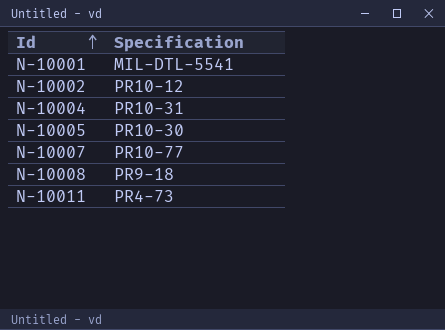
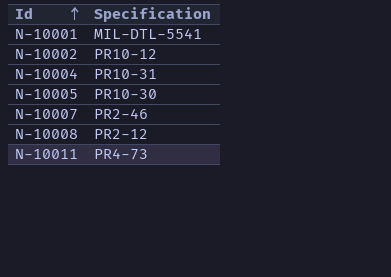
N-10007 | Specification: PR10-77 -> PR2-46
N-10008 | Specification: PR9-18 -> PR2-12

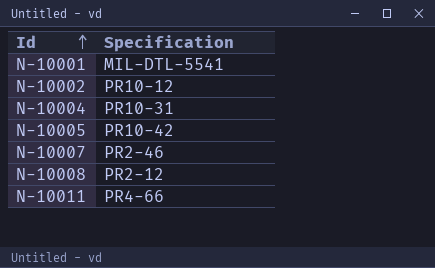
N-10005 | Specification: PR10-30 -> PR10-42
N-10011 | Specification: PR4-73 -> PR4-66

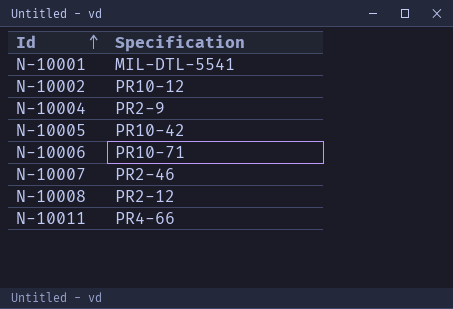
N-10004 | Specification: PR10-31 -> PR2-9
row N-10006: none -> PR10-71

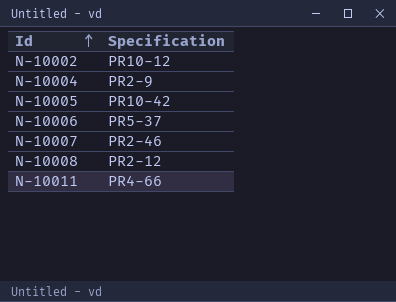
row N-10001: MIL-DTL-5541 -> none
N-10006 | Specification: PR10-71 -> PR5-37

